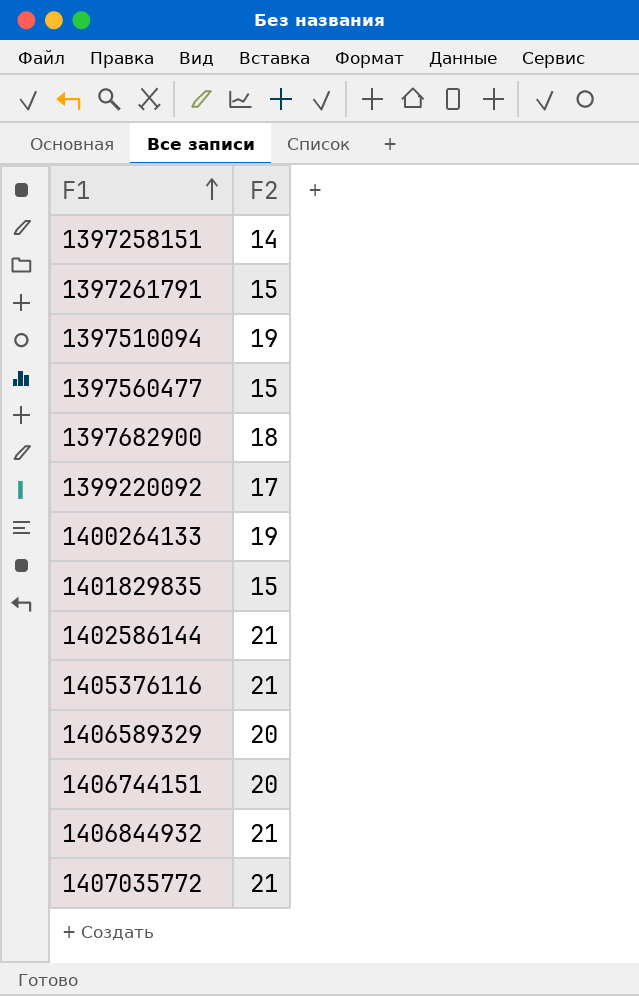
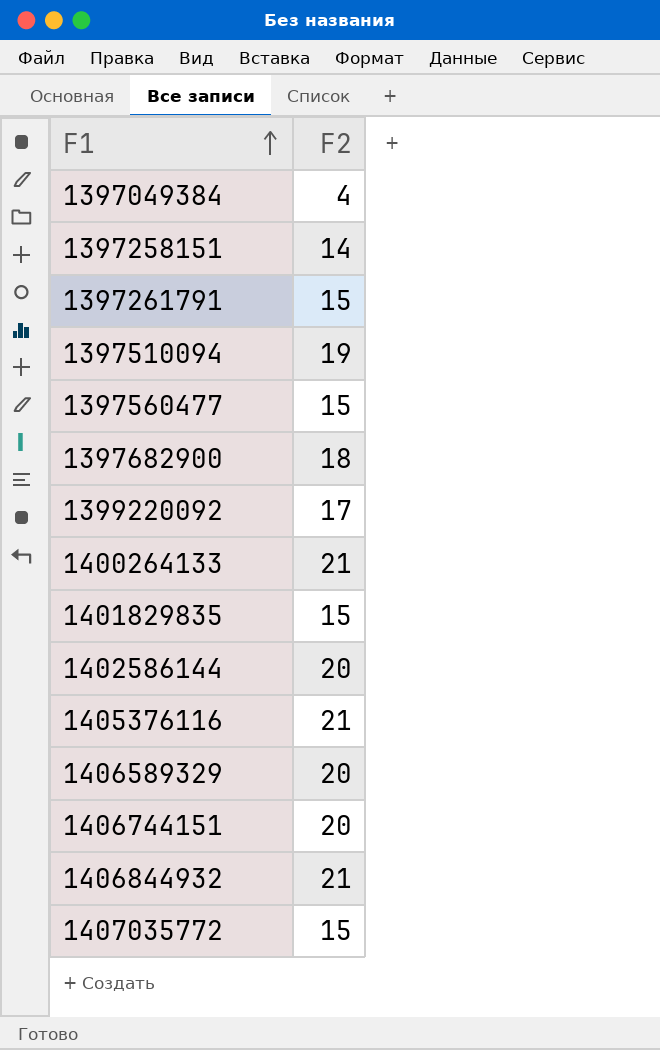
row 1397049384: none -> 4
1400264133 | F2: 19 -> 21
1402586144 | F2: 21 -> 20
1407035772 | F2: 21 -> 15

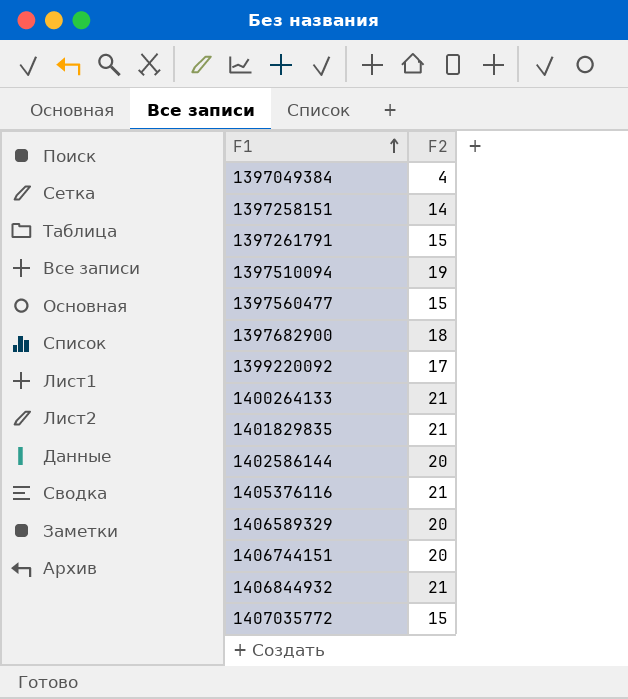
1401829835 | F2: 15 -> 21

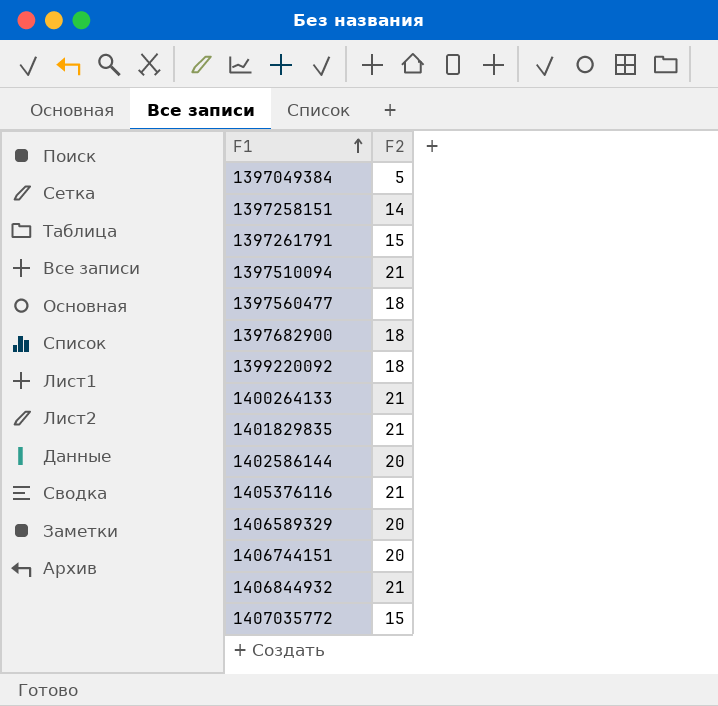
1397049384 | F2: 4 -> 5
1397510094 | F2: 19 -> 21
1397560477 | F2: 15 -> 18
1399220092 | F2: 17 -> 18

